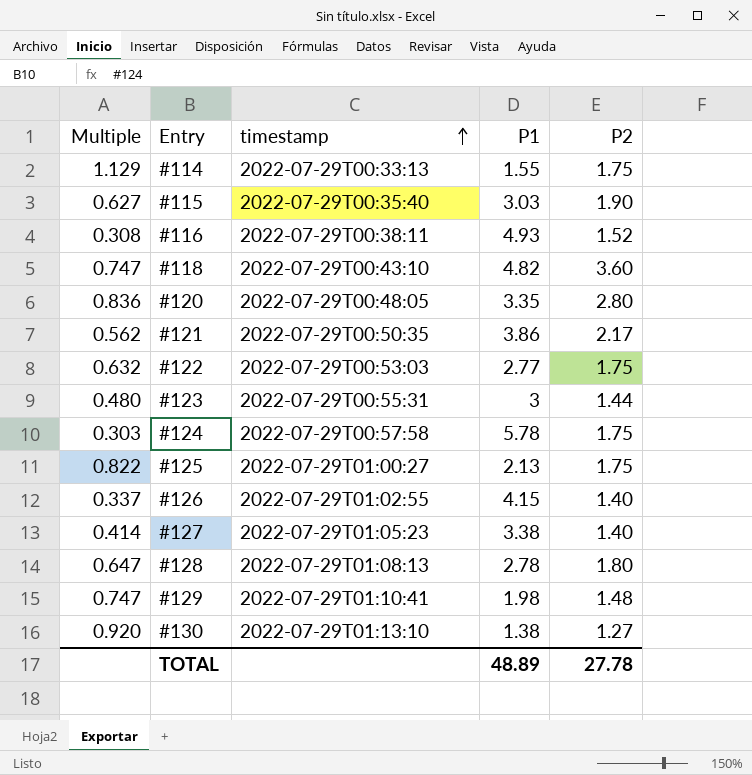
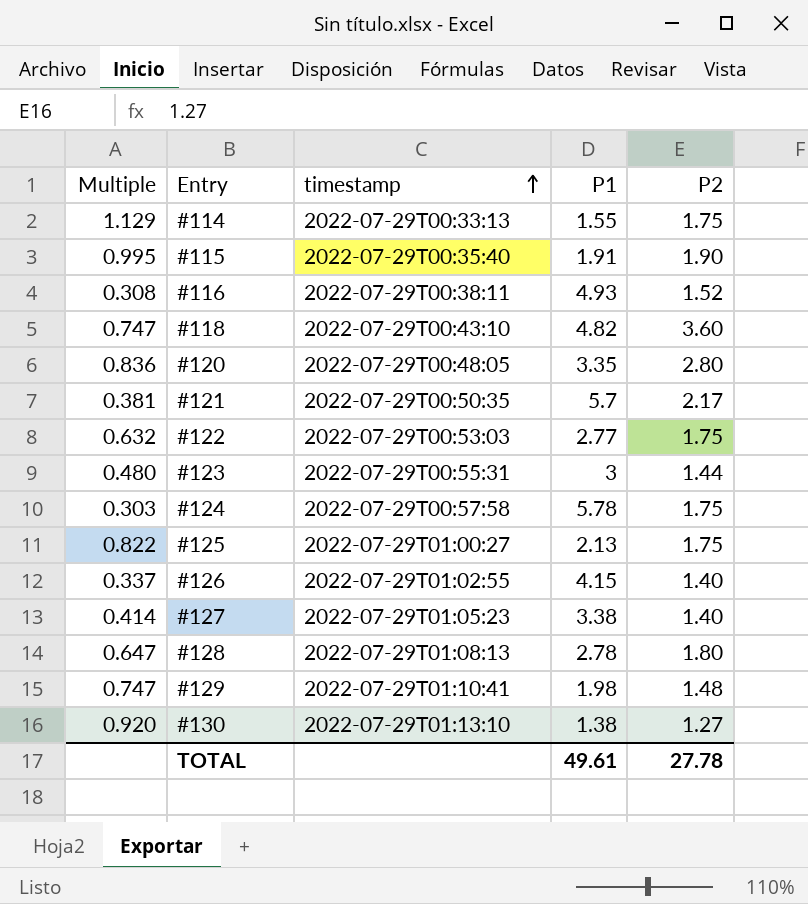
#115 | Multiple: 0.627 -> 0.995
#115 | P1: 3.03 -> 1.91
#121 | Multiple: 0.562 -> 0.381
#121 | P1: 3.86 -> 5.7
TOTAL | P1: 48.89 -> 49.61

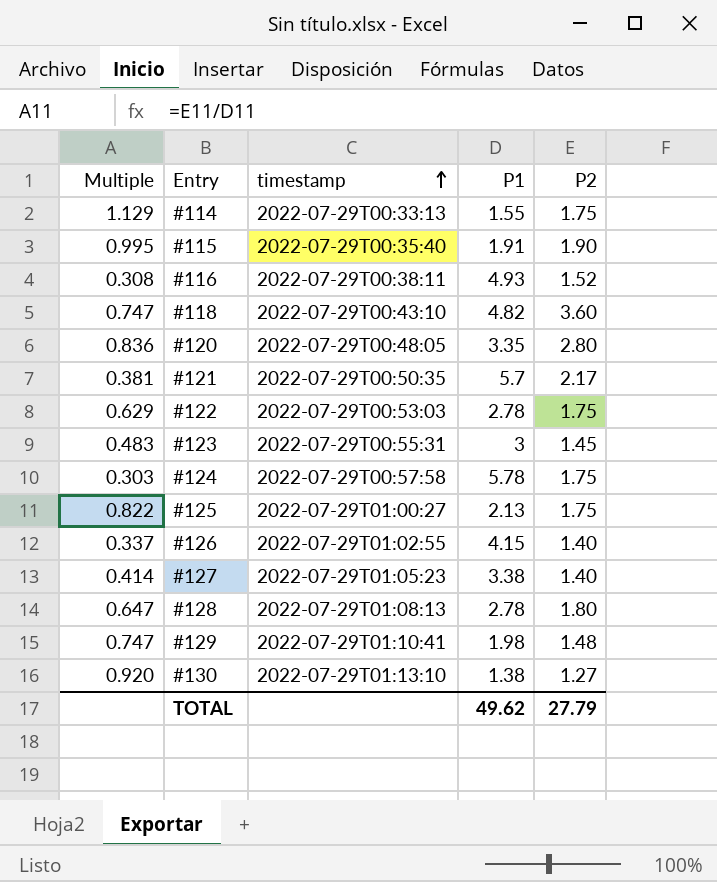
#122 | Multiple: 0.632 -> 0.629
#122 | P1: 2.77 -> 2.78
#123 | Multiple: 0.480 -> 0.483
#123 | P2: 1.44 -> 1.45
TOTAL | P1: 49.61 -> 49.62
TOTAL | P2: 27.78 -> 27.79

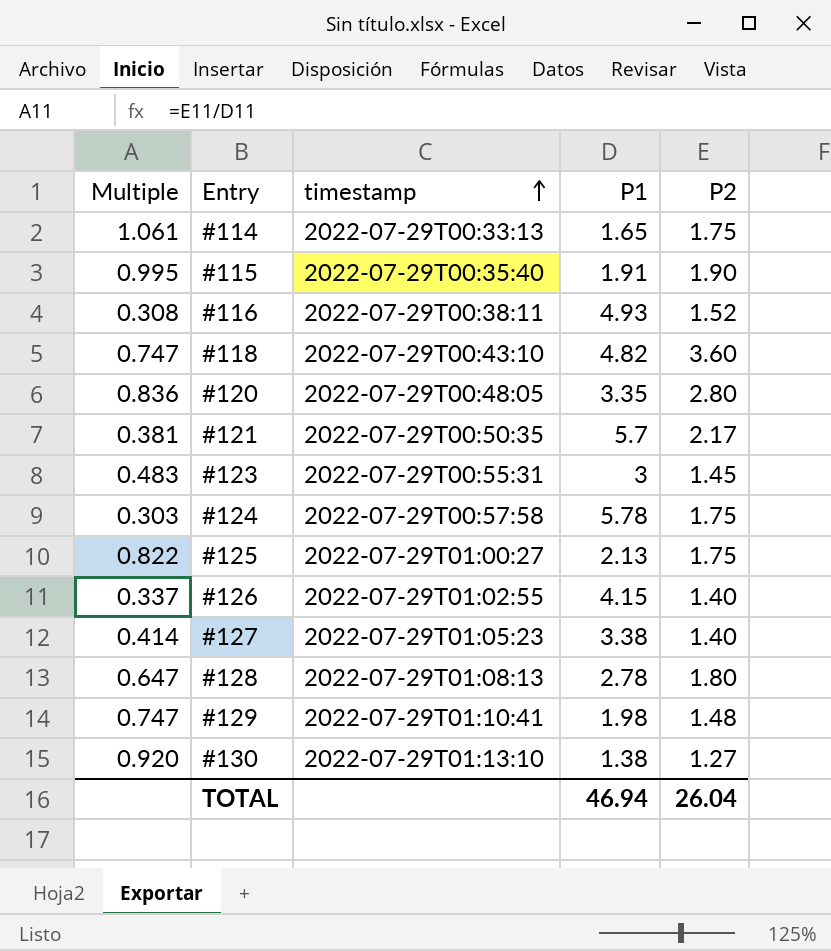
row #122: 0.629 | 2022-07-29T00:53:03 | 2.78 | 1.75 -> none
#114 | Multiple: 1.129 -> 1.061
#114 | P1: 1.55 -> 1.65
TOTAL | P1: 49.62 -> 46.94
TOTAL | P2: 27.79 -> 26.04

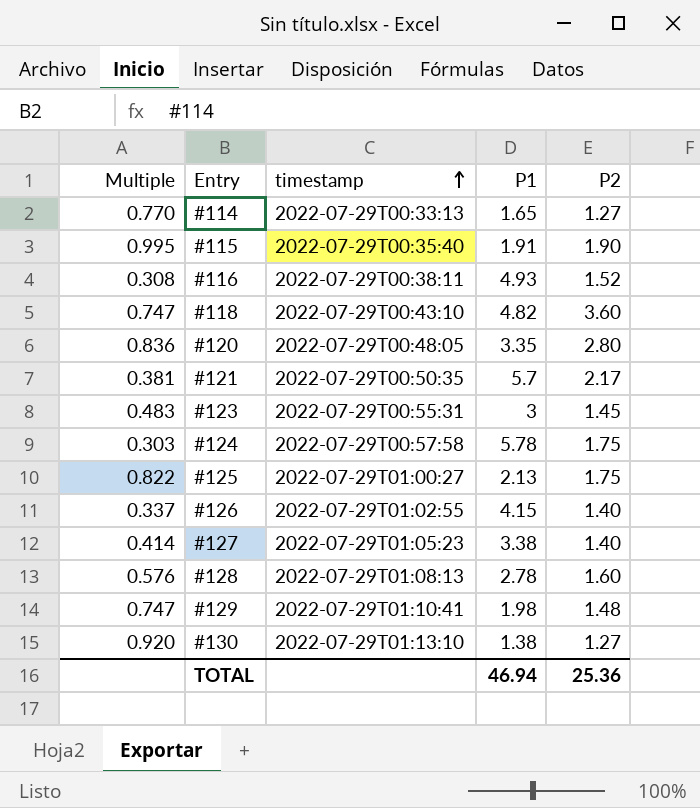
#114 | Multiple: 1.061 -> 0.770
#114 | P2: 1.75 -> 1.27
#128 | Multiple: 0.647 -> 0.576
#128 | P2: 1.80 -> 1.60
TOTAL | P2: 26.04 -> 25.36

